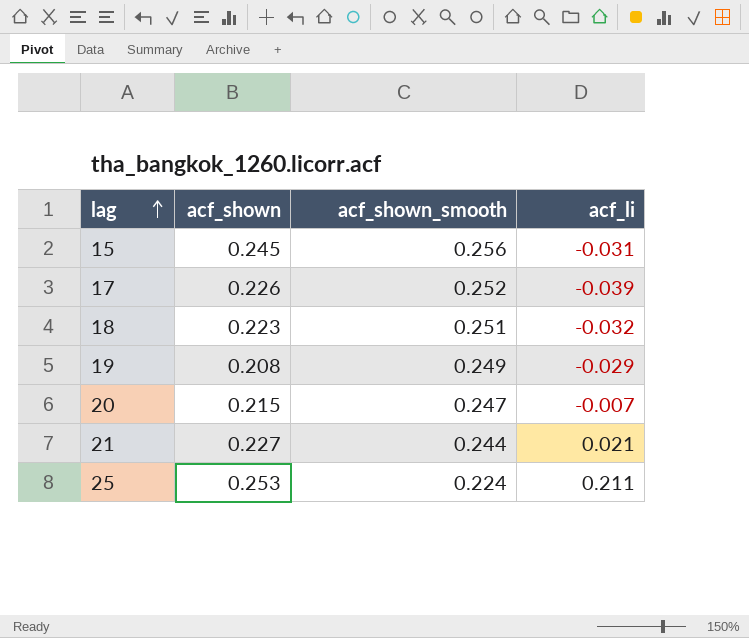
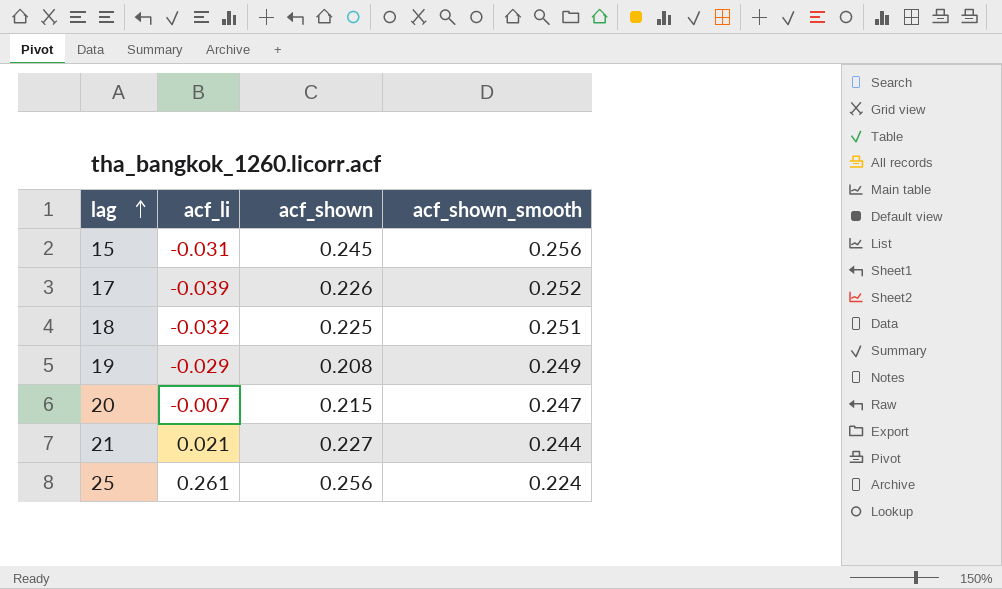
column acf_li | position: 4 -> 2
18 | acf_shown: 0.223 -> 0.225
25 | acf_li: 0.211 -> 0.261
25 | acf_shown: 0.253 -> 0.256

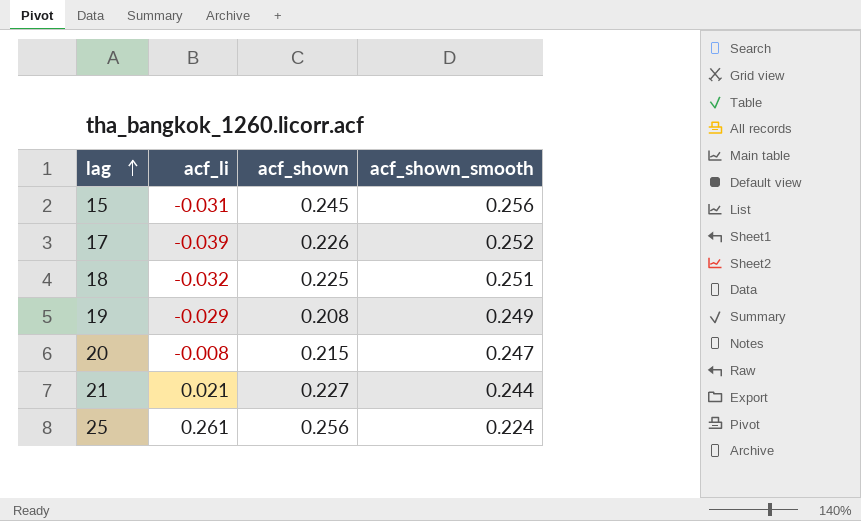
20 | acf_li: -0.007 -> -0.008

